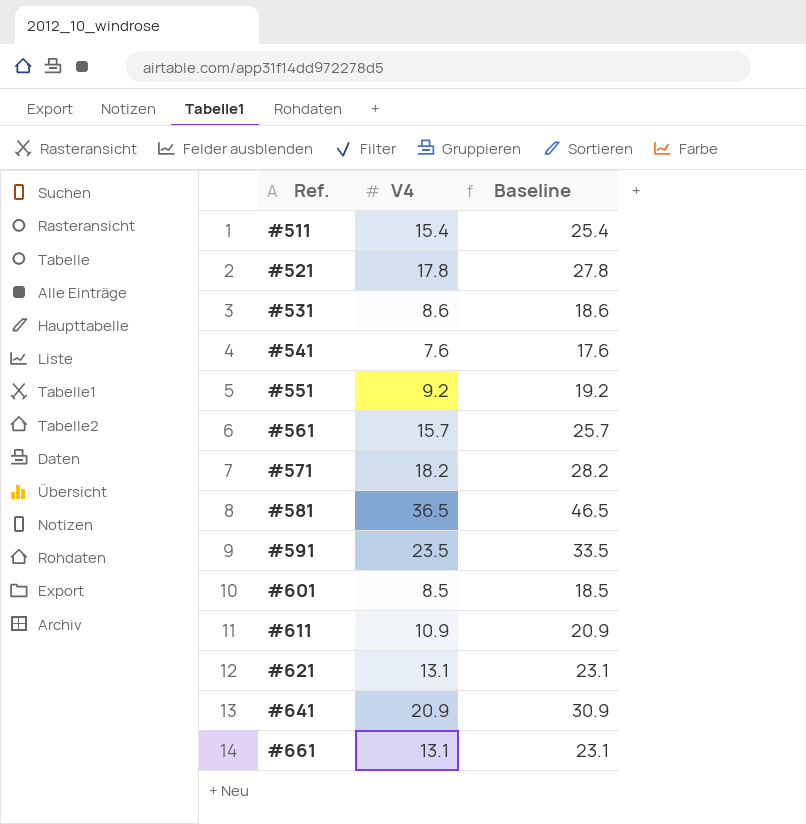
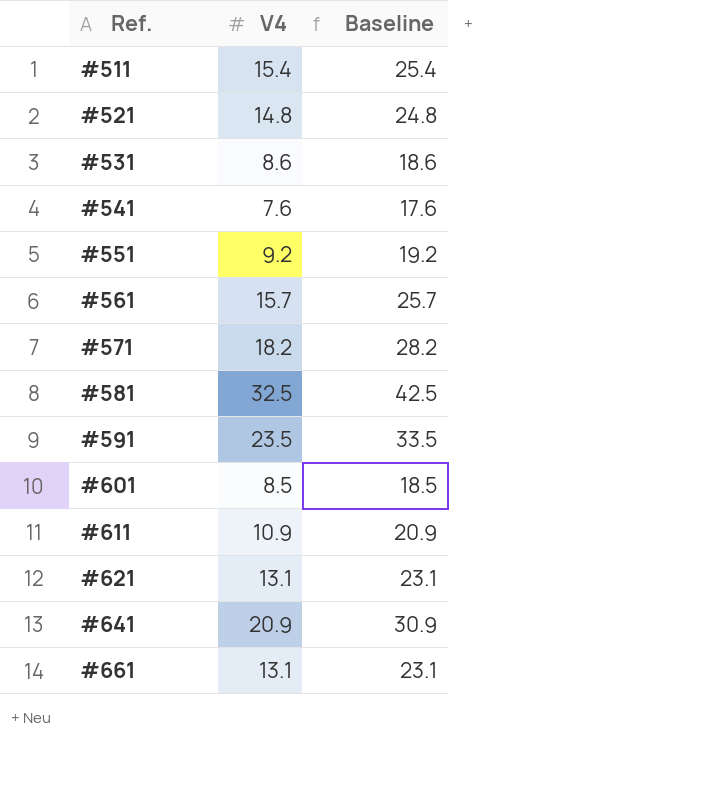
#521 | V4: 17.8 -> 14.8
#521 | Baseline: 27.8 -> 24.8
#581 | V4: 36.5 -> 32.5
#581 | Baseline: 46.5 -> 42.5

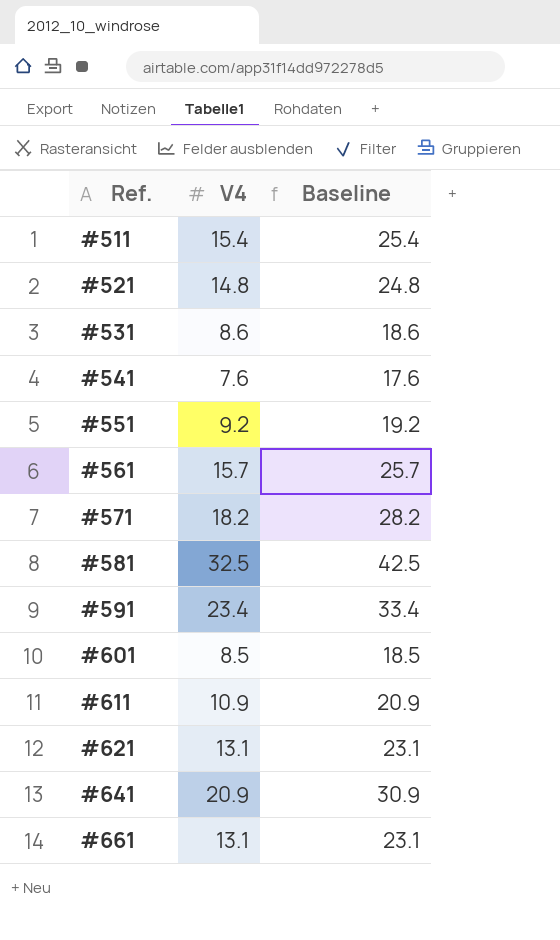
#591 | V4: 23.5 -> 23.4
#591 | Baseline: 33.5 -> 33.4

